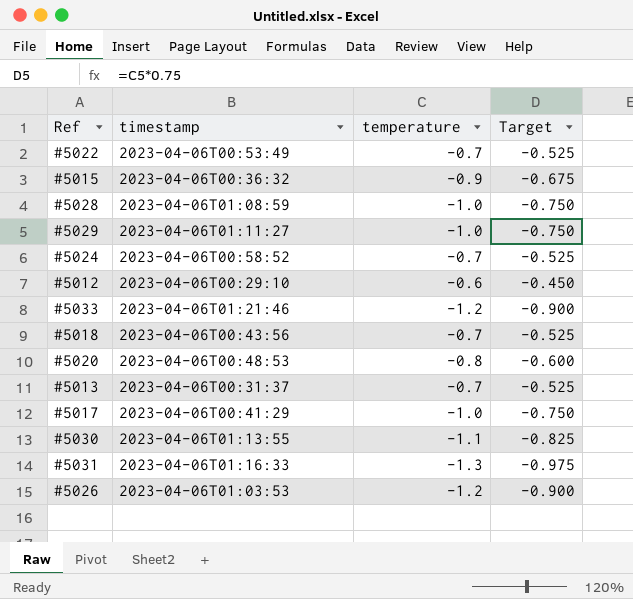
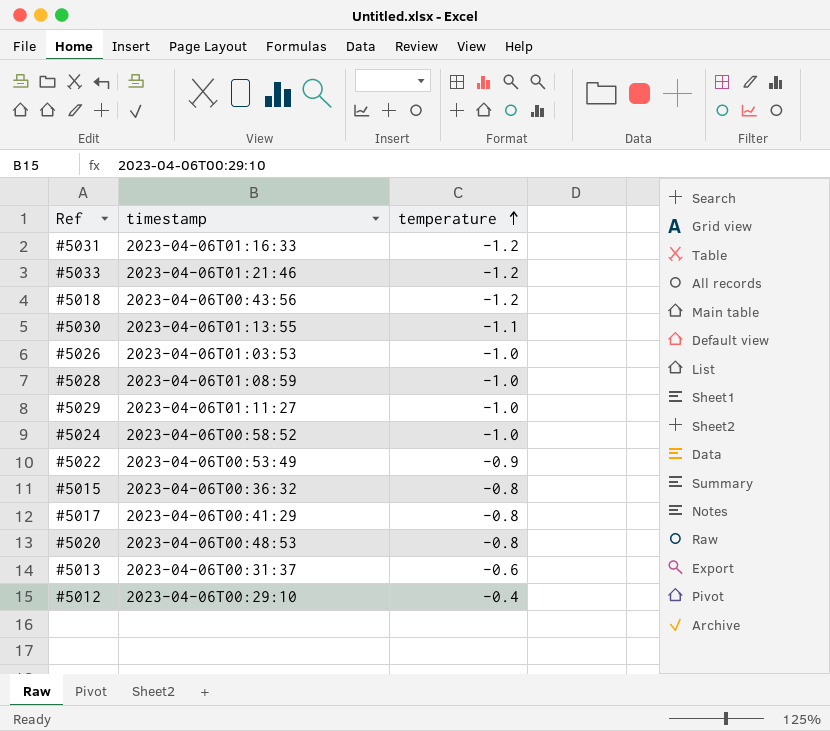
row order: none -> temperature ascending
column Target | formula: [temperature] * 0.75 -> none
#5031 | temperature: -1.3 -> -1.2
#5018 | temperature: -0.7 -> -1.2
#5026 | temperature: -1.2 -> -1.0
#5024 | temperature: -0.7 -> -1.0
#5022 | temperature: -0.7 -> -0.9
#5015 | temperature: -0.9 -> -0.8
#5017 | temperature: -1.0 -> -0.8
#5013 | temperature: -0.7 -> -0.6
#5012 | temperature: -0.6 -> -0.4

